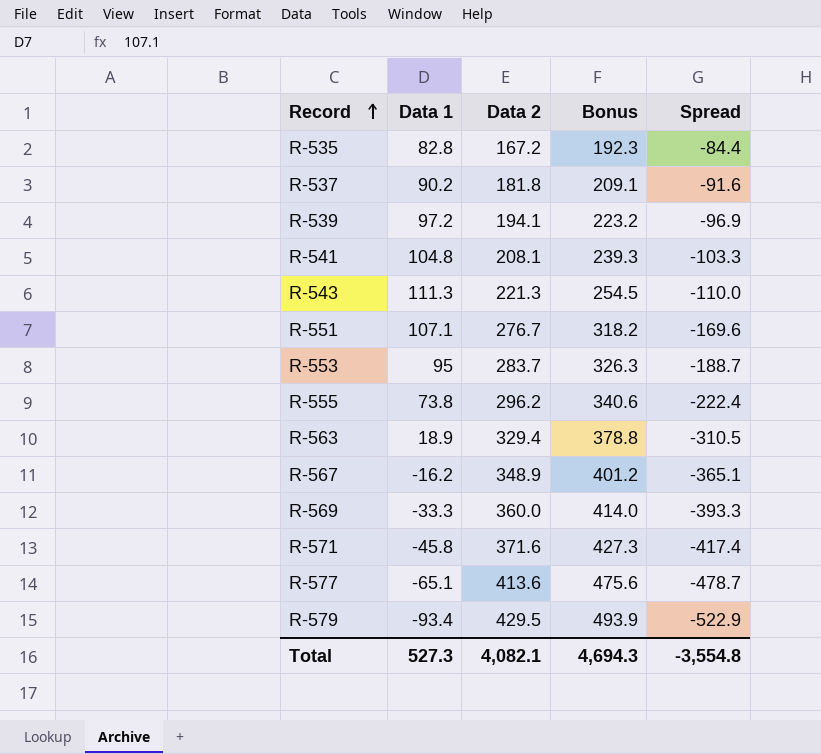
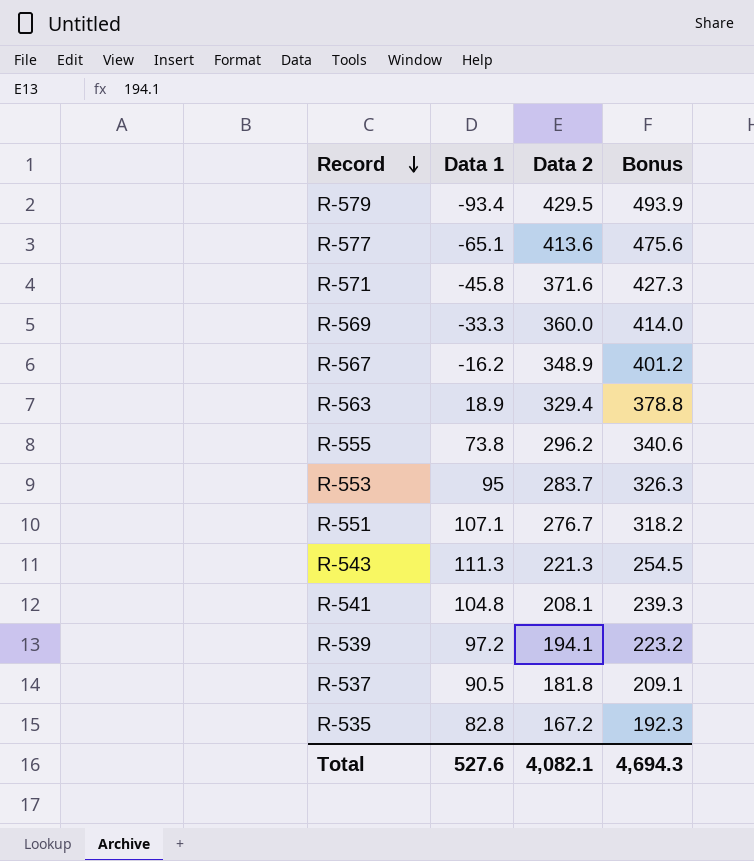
row order: Record ascending -> Record descending
column Spread | formula: [Data 1] - [Data 2] -> none
R-537 | Data 1: 90.2 -> 90.5
Total | Data 1: 527.3 -> 527.6

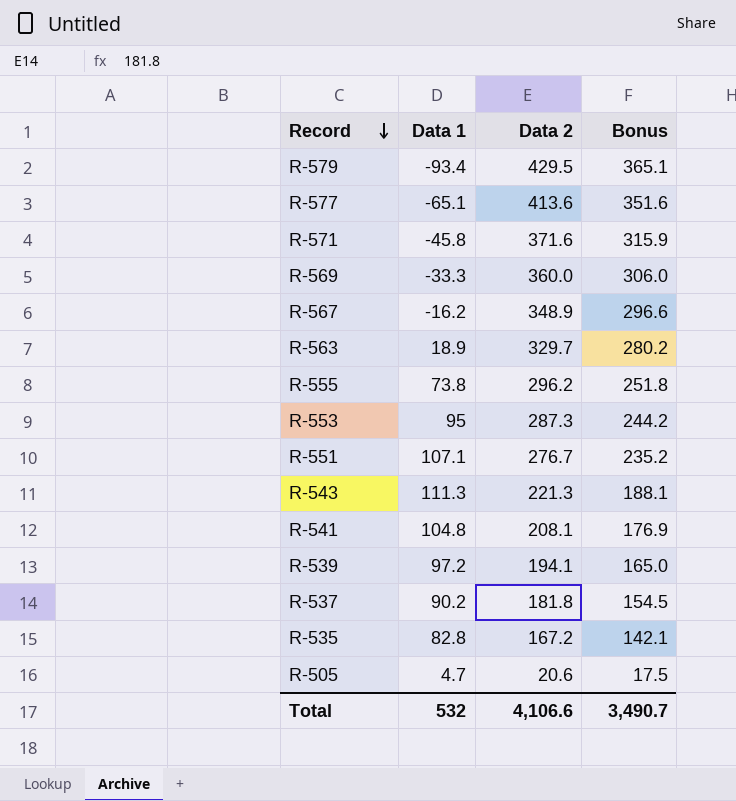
column Bonus | formula: [Data 2] * 1.15 -> [Data 2] * 0.85
R-563 | Data 2: 329.4 -> 329.7
R-553 | Data 2: 283.7 -> 287.3
R-537 | Data 1: 90.5 -> 90.2
row R-505: none -> 4.7 | 20.6 | 17.5
Total | Data 1: 527.6 -> 532
Total | Data 2: 4,082.1 -> 4,106.6
Total | Bonus: 4,694.3 -> 3,490.7

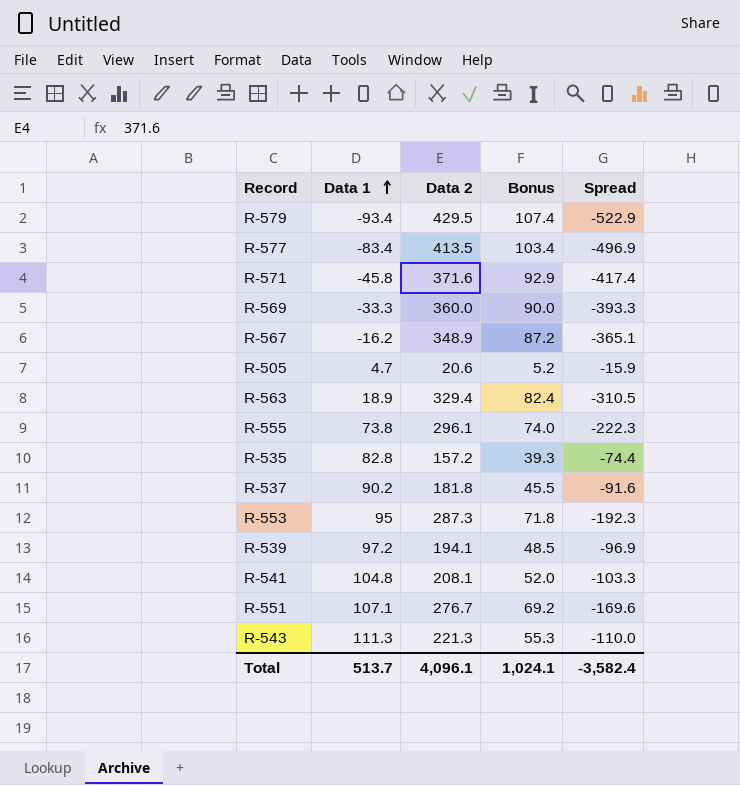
row order: Record descending -> Data 1 ascending
column Bonus | formula: [Data 2] * 0.85 -> [Data 2] * 0.25
column Spread | formula: none -> [Data 1] - [Data 2]
R-577 | Data 1: -65.1 -> -83.4
R-577 | Data 2: 413.6 -> 413.5
R-563 | Data 2: 329.7 -> 329.4
R-555 | Data 2: 296.2 -> 296.1
R-535 | Data 2: 167.2 -> 157.2
Total | Data 1: 532 -> 513.7
Total | Data 2: 4,106.6 -> 4,096.1
Total | Bonus: 3,490.7 -> 1,024.1

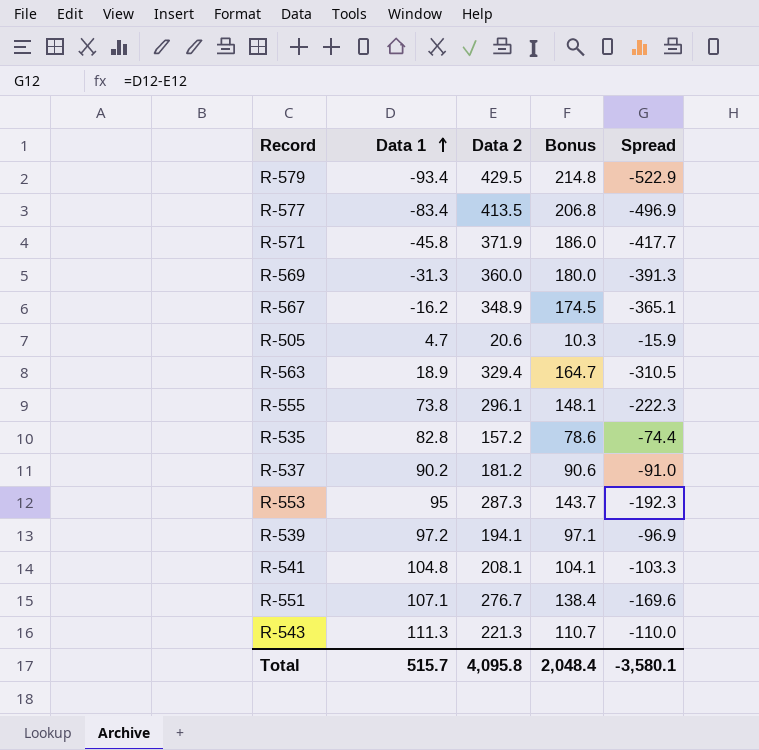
column Bonus | formula: [Data 2] * 0.25 -> [Data 2] * 0.5
R-571 | Data 2: 371.6 -> 371.9
R-571 | Spread: -417.4 -> -417.7
R-569 | Data 1: -33.3 -> -31.3
R-569 | Spread: -393.3 -> -391.3
R-537 | Data 2: 181.8 -> 181.2
R-537 | Spread: -91.6 -> -91.0
Total | Data 1: 513.7 -> 515.7
Total | Data 2: 4,096.1 -> 4,095.8
Total | Bonus: 1,024.1 -> 2,048.4
Total | Spread: -3,582.4 -> -3,580.1

